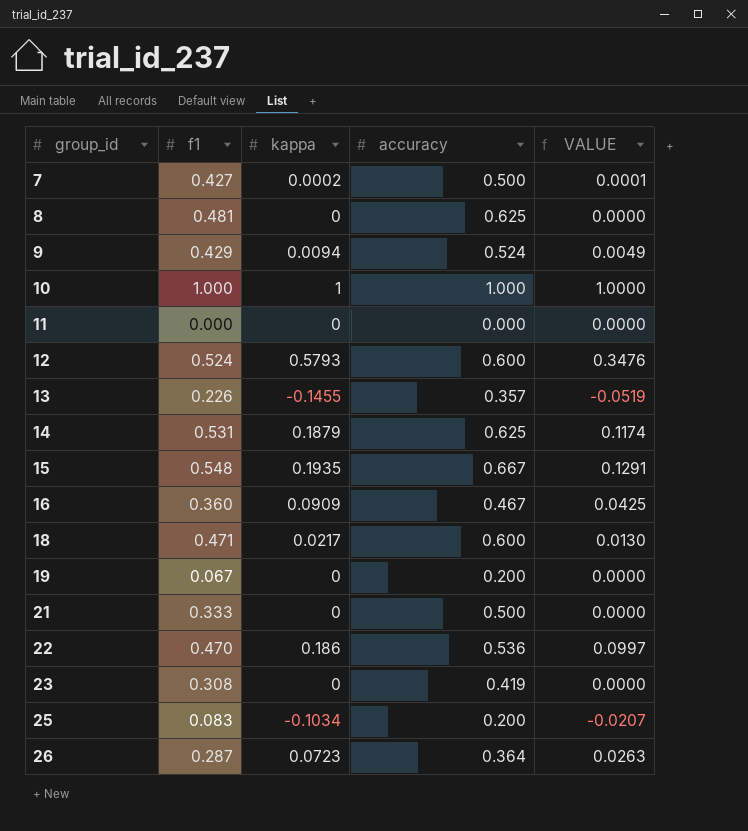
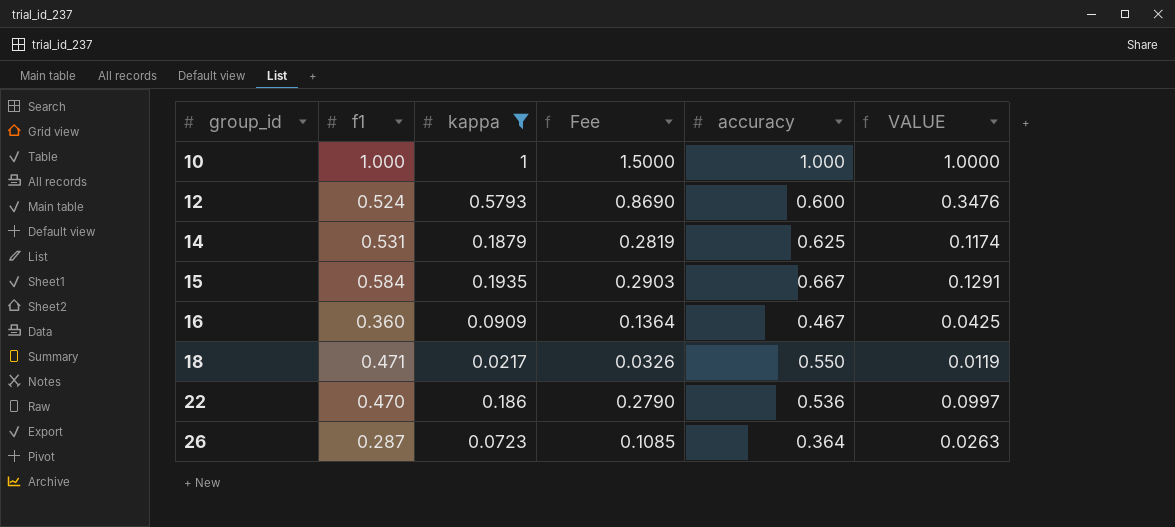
filter: none -> kappa >= 0.0217
column Fee | formula: none -> [kappa] * 1.5
15 | f1: 0.548 -> 0.584
18 | accuracy: 0.600 -> 0.550
18 | VALUE: 0.0130 -> 0.0119

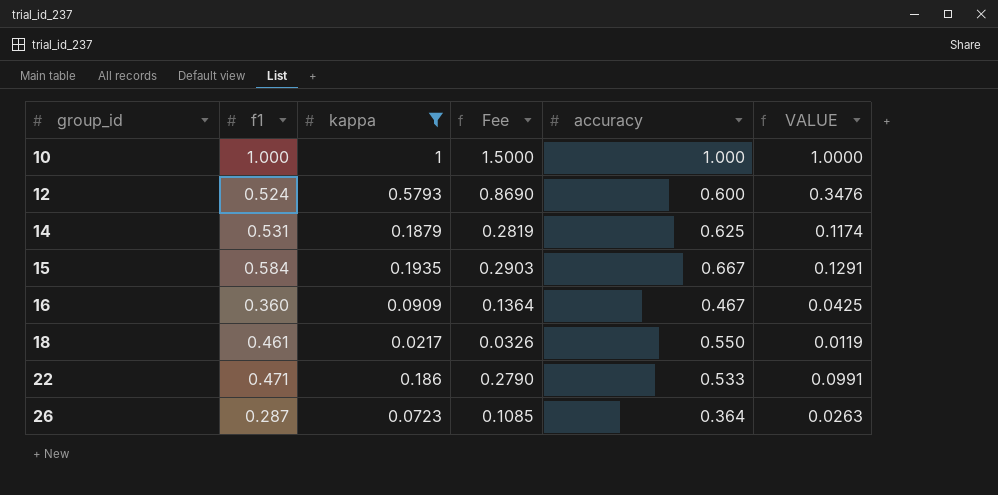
18 | f1: 0.471 -> 0.461
22 | f1: 0.470 -> 0.471
22 | accuracy: 0.536 -> 0.533
22 | VALUE: 0.0997 -> 0.0991

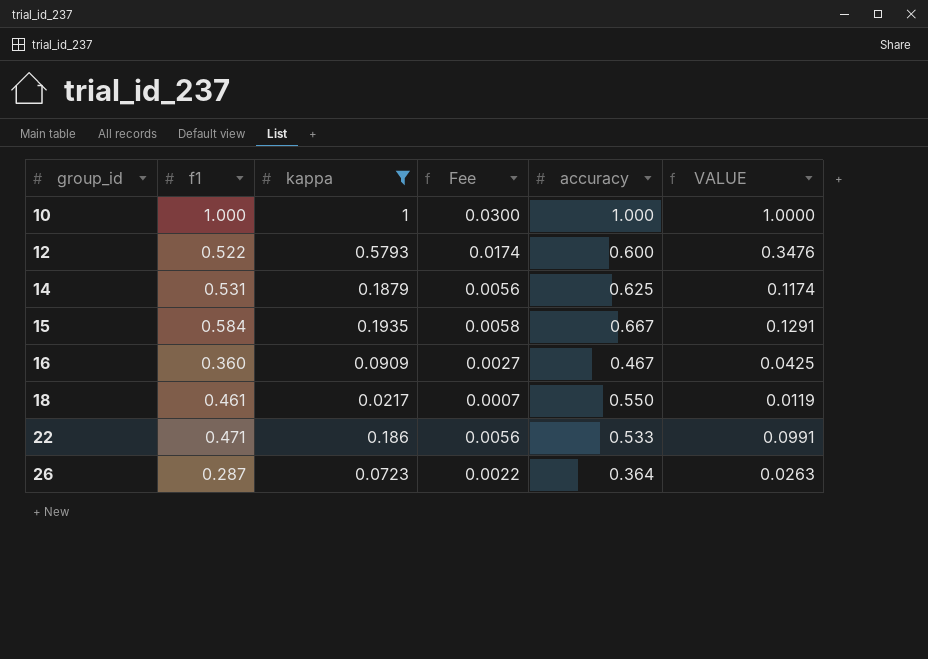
column Fee | formula: [kappa] * 1.5 -> [kappa] * 0.03
12 | f1: 0.524 -> 0.522

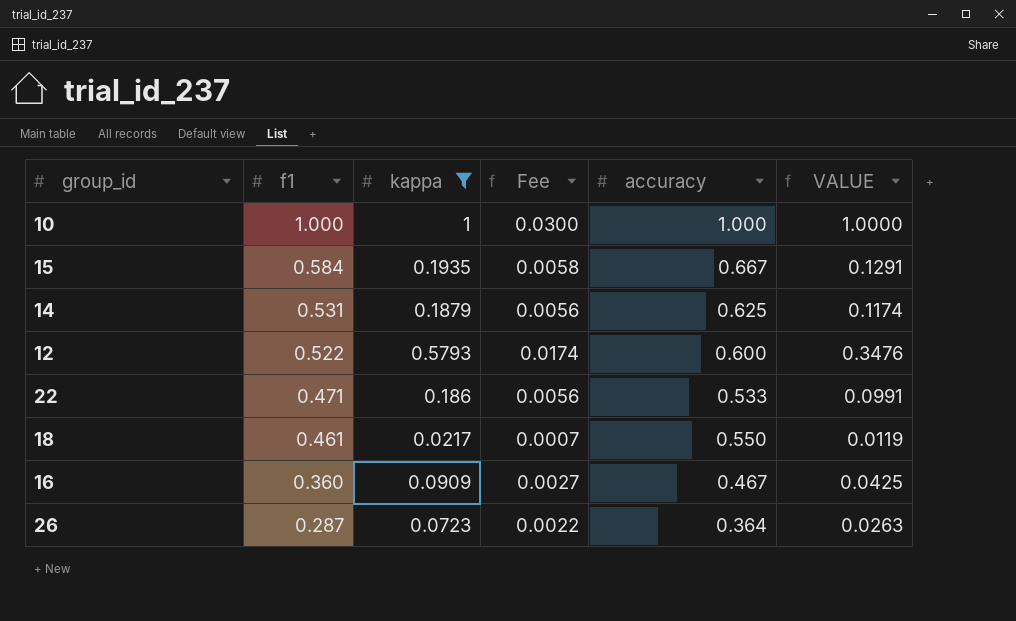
row order: group_id ascending -> f1 descending

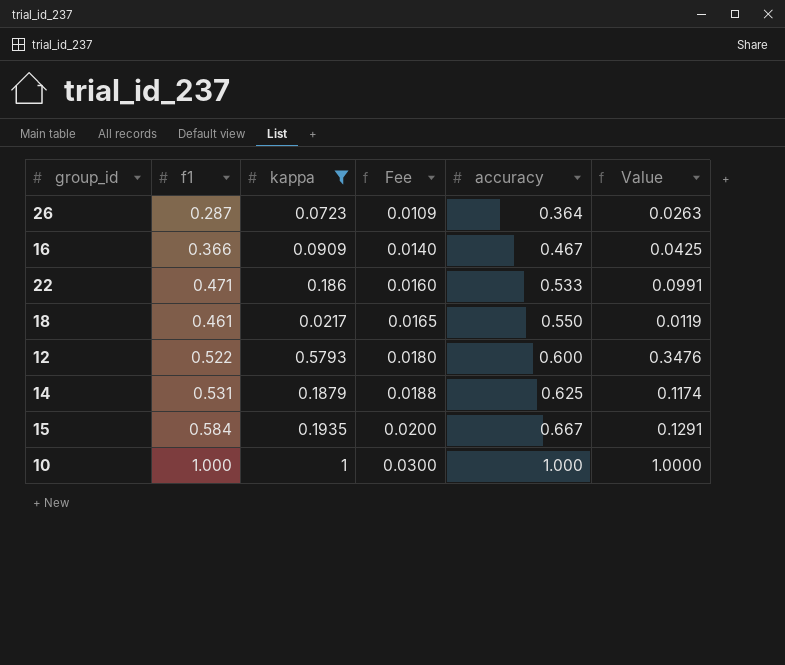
row order: f1 descending -> Fee ascending
column Fee | formula: [kappa] * 0.03 -> [accuracy] * 0.03
column name: VALUE -> Value
16 | f1: 0.360 -> 0.366

